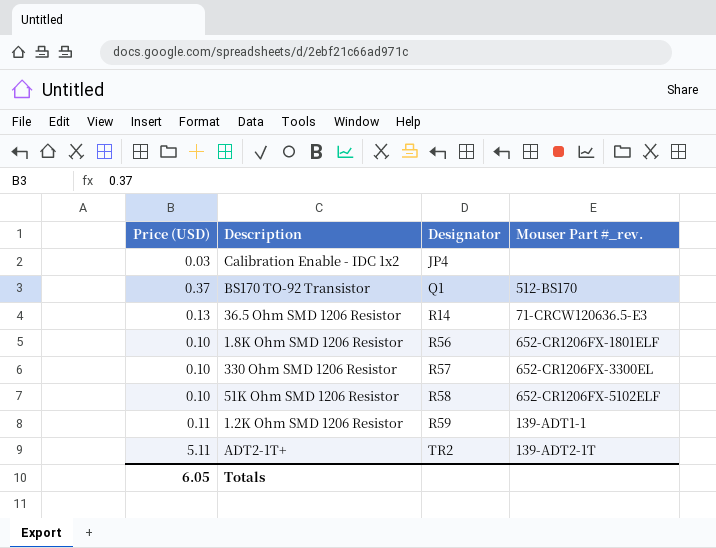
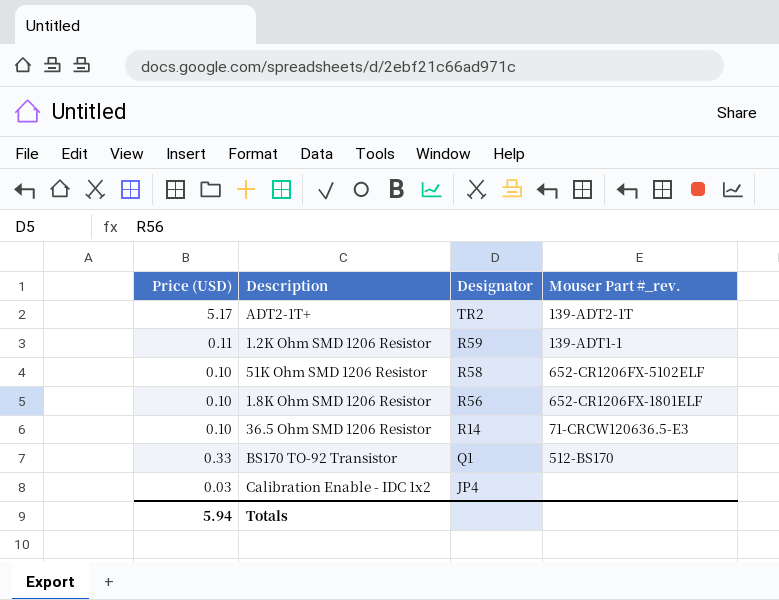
row order: Designator ascending -> Designator descending
row 330 Ohm SMD 1206 Resistor: 0.10 | R57 | 652-CR1206FX-3300EL -> none
ADT2-1T+ | Price (USD): 5.11 -> 5.17
36.5 Ohm SMD 1206 Resistor | Price (USD): 0.13 -> 0.10
BS170 TO-92 Transistor | Price (USD): 0.37 -> 0.33
Totals | Price (USD): 6.05 -> 5.94

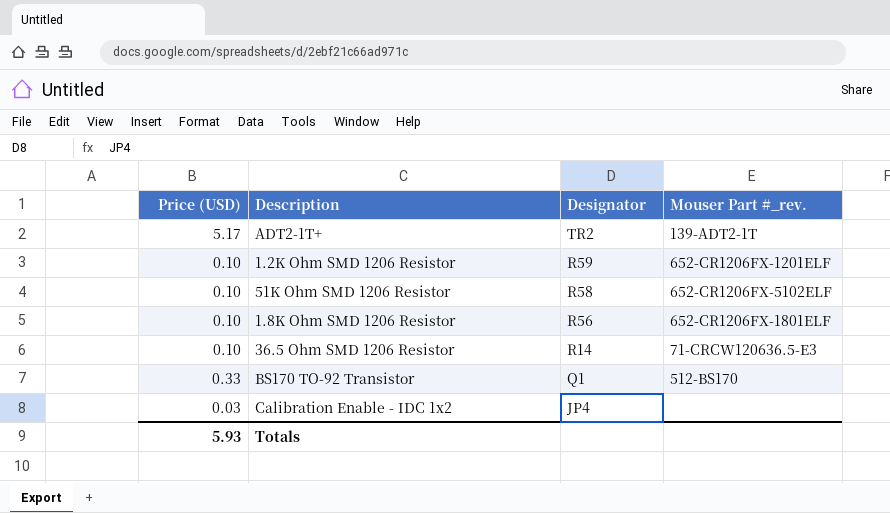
1.2K Ohm SMD 1206 Resistor | Price (USD): 0.11 -> 0.10
1.2K Ohm SMD 1206 Resistor | Mouser Part #_rev.: 139-ADT1-1 -> 652-CR1206FX-1201ELF
Totals | Price (USD): 5.94 -> 5.93

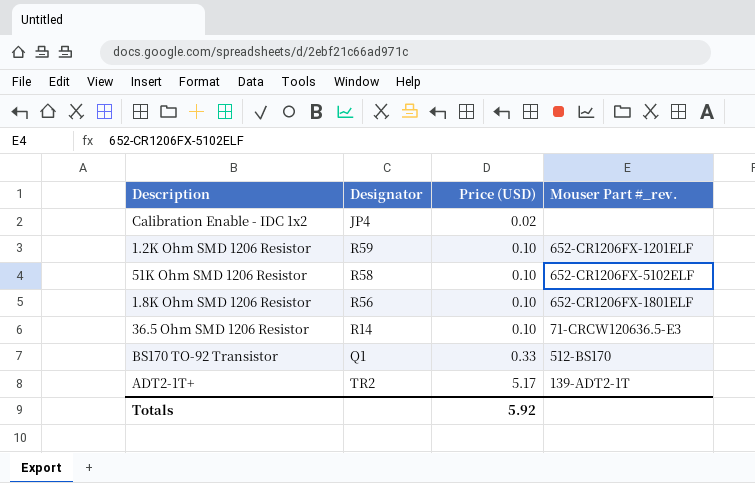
row order: Designator descending -> Price (USD) ascending
column Price (USD) | position: 1 -> 3
Calibration Enable - IDC 1x2 | Price (USD): 0.03 -> 0.02
Totals | Price (USD): 5.93 -> 5.92

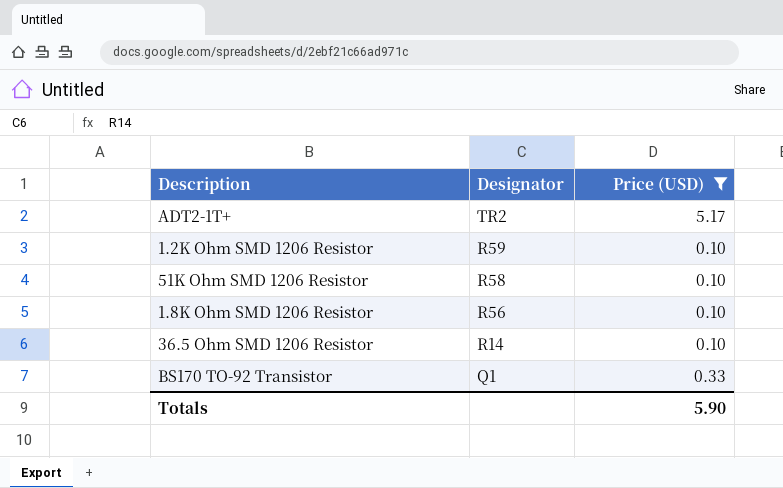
filter: none -> Price (USD) != 0.02
row order: Price (USD) ascending -> Designator descending
column Mouser Part #_rev. | position: 4 -> none
Totals | Price (USD): 5.92 -> 5.90

